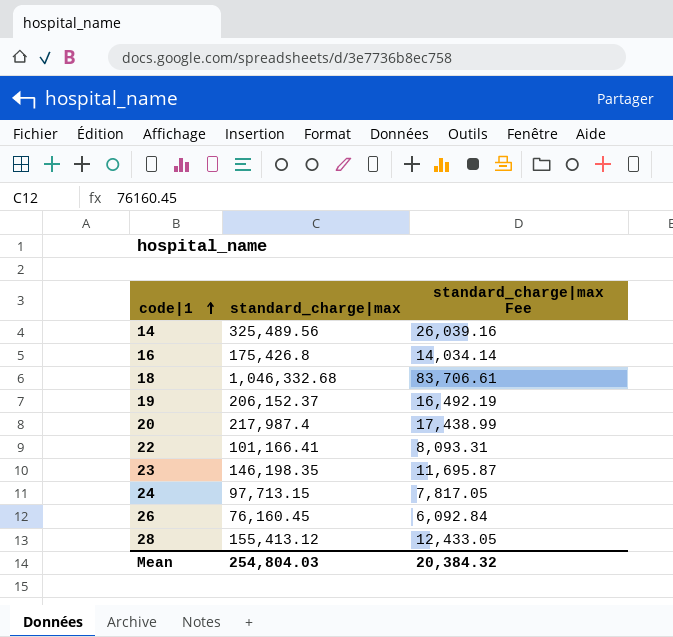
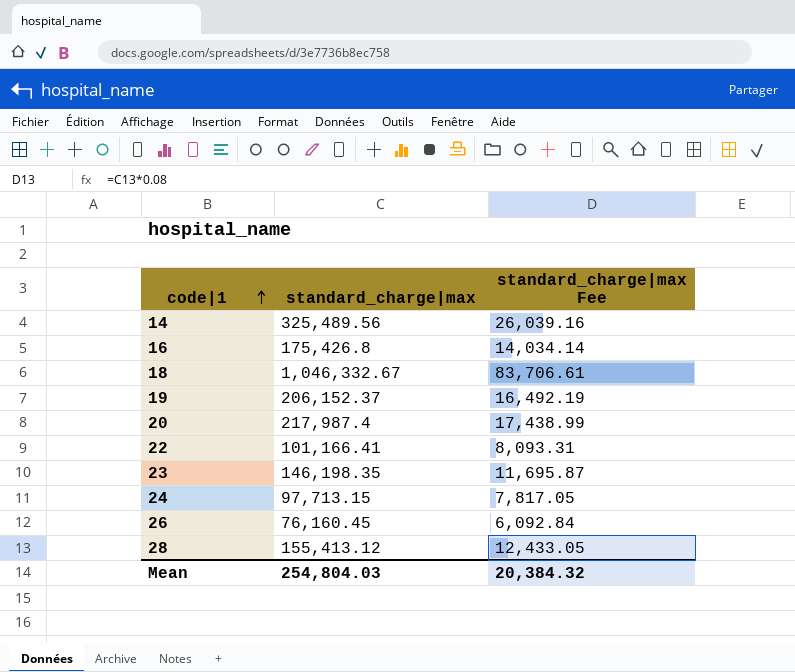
18 | standard_charge|max: 1,046,332.68 -> 1,046,332.67

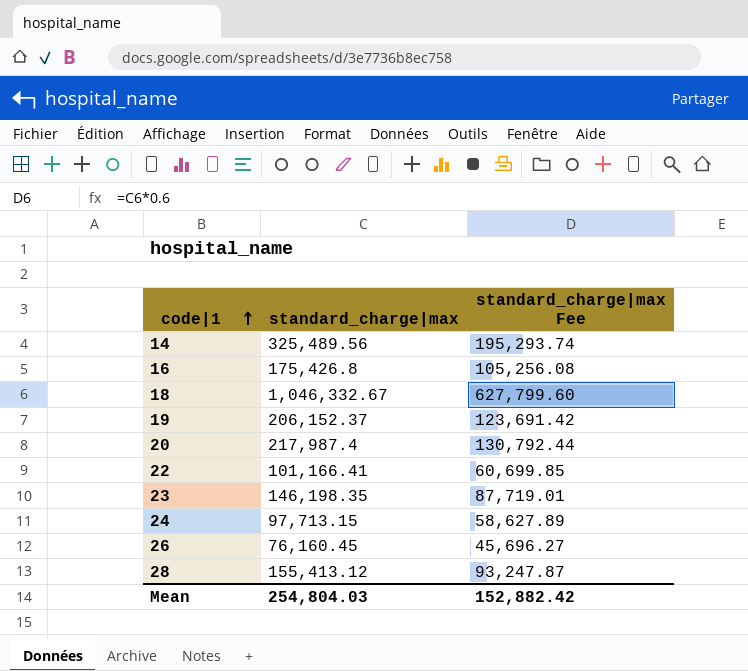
column standard_charge|max Fee | formula: [standard_charge|max] * 0.08 -> [standard_charge|max] * 0.6
Mean | standard_charge|max Fee: 20,384.32 -> 152,882.42

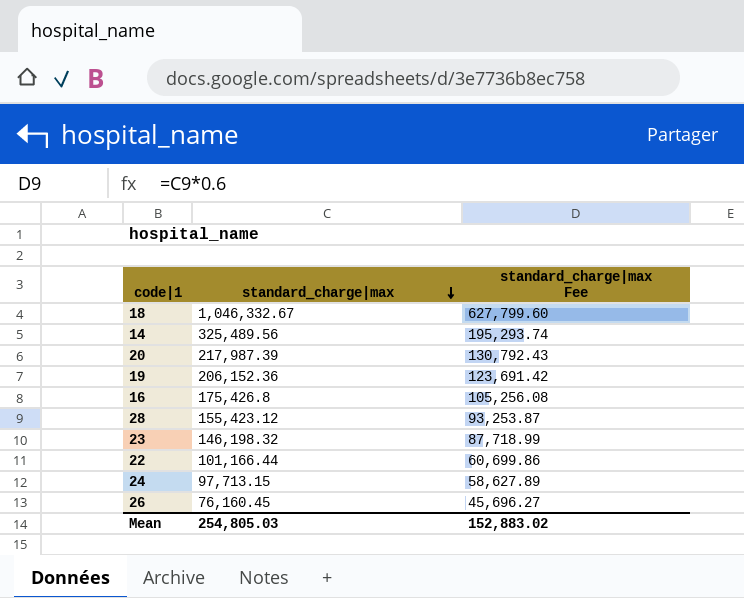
row order: code|1 ascending -> standard_charge|max descending
20 | standard_charge|max: 217,987.4 -> 217,987.39
20 | standard_charge|max Fee: 130,792.44 -> 130,792.43
19 | standard_charge|max: 206,152.37 -> 206,152.36
28 | standard_charge|max: 155,413.12 -> 155,423.12
28 | standard_charge|max Fee: 93,247.87 -> 93,253.87
23 | standard_charge|max: 146,198.35 -> 146,198.32
23 | standard_charge|max Fee: 87,719.01 -> 87,718.99
22 | standard_charge|max: 101,166.41 -> 101,166.44
22 | standard_charge|max Fee: 60,699.85 -> 60,699.86
Mean | standard_charge|max: 254,804.03 -> 254,805.03
Mean | standard_charge|max Fee: 152,882.42 -> 152,883.02

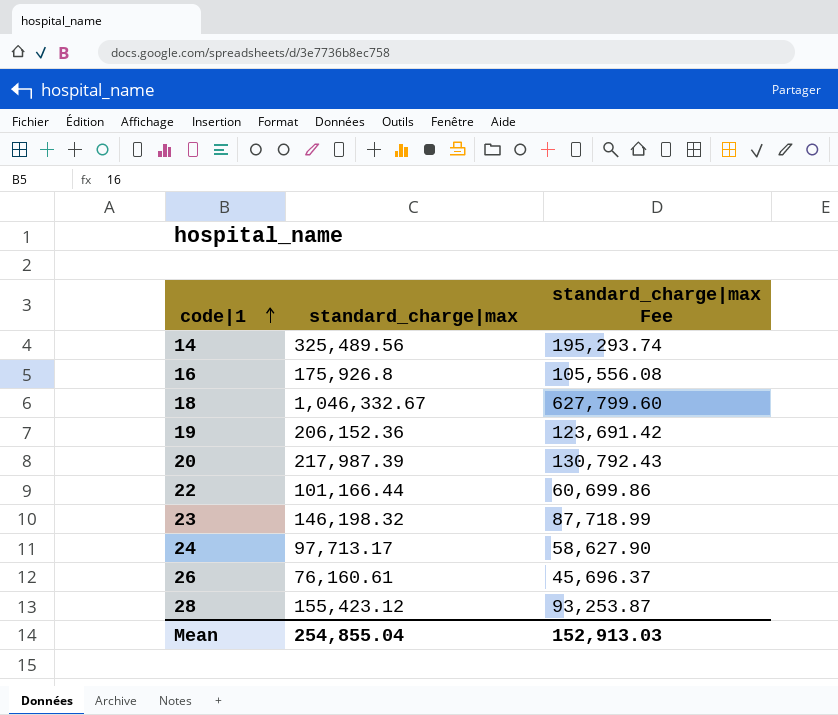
row order: standard_charge|max descending -> code|1 ascending
16 | standard_charge|max: 175,426.8 -> 175,926.8
16 | standard_charge|max Fee: 105,256.08 -> 105,556.08
24 | standard_charge|max: 97,713.15 -> 97,713.17
24 | standard_charge|max Fee: 58,627.89 -> 58,627.90
26 | standard_charge|max: 76,160.45 -> 76,160.61
26 | standard_charge|max Fee: 45,696.27 -> 45,696.37
Mean | standard_charge|max: 254,805.03 -> 254,855.04
Mean | standard_charge|max Fee: 152,883.02 -> 152,913.03

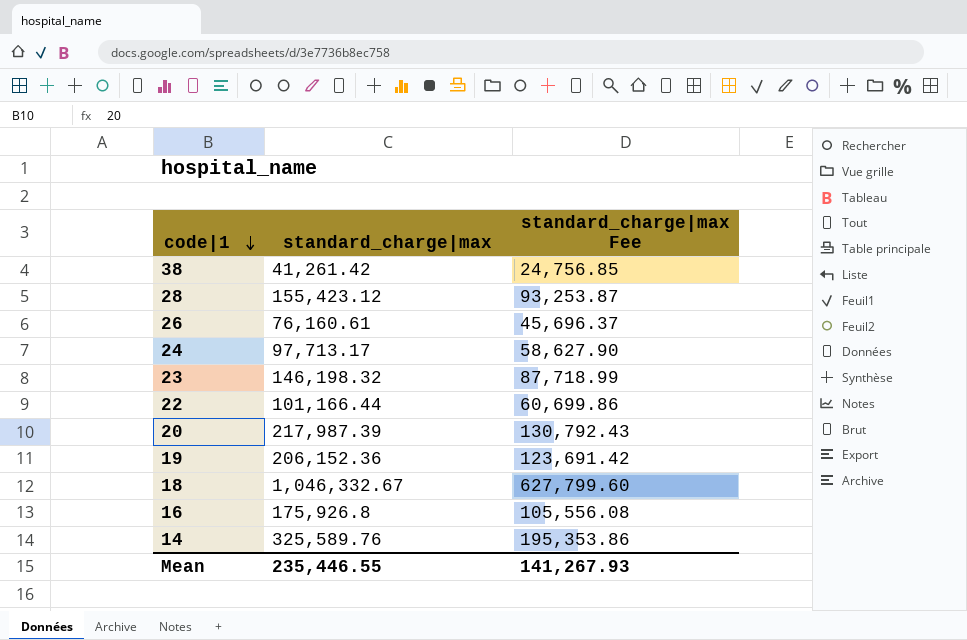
row order: code|1 ascending -> code|1 descending
row 38: none -> 41,261.42 | 24,756.85
14 | standard_charge|max: 325,489.56 -> 325,589.76
14 | standard_charge|max Fee: 195,293.74 -> 195,353.86
Mean | standard_charge|max: 254,855.04 -> 235,446.55
Mean | standard_charge|max Fee: 152,913.03 -> 141,267.93

